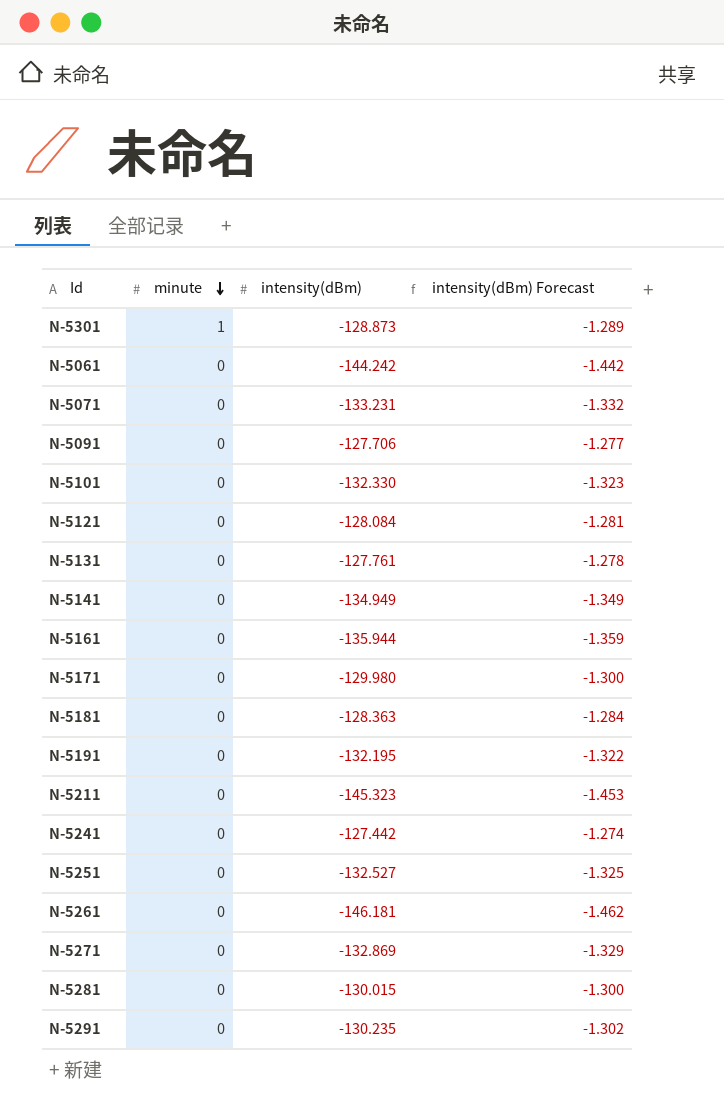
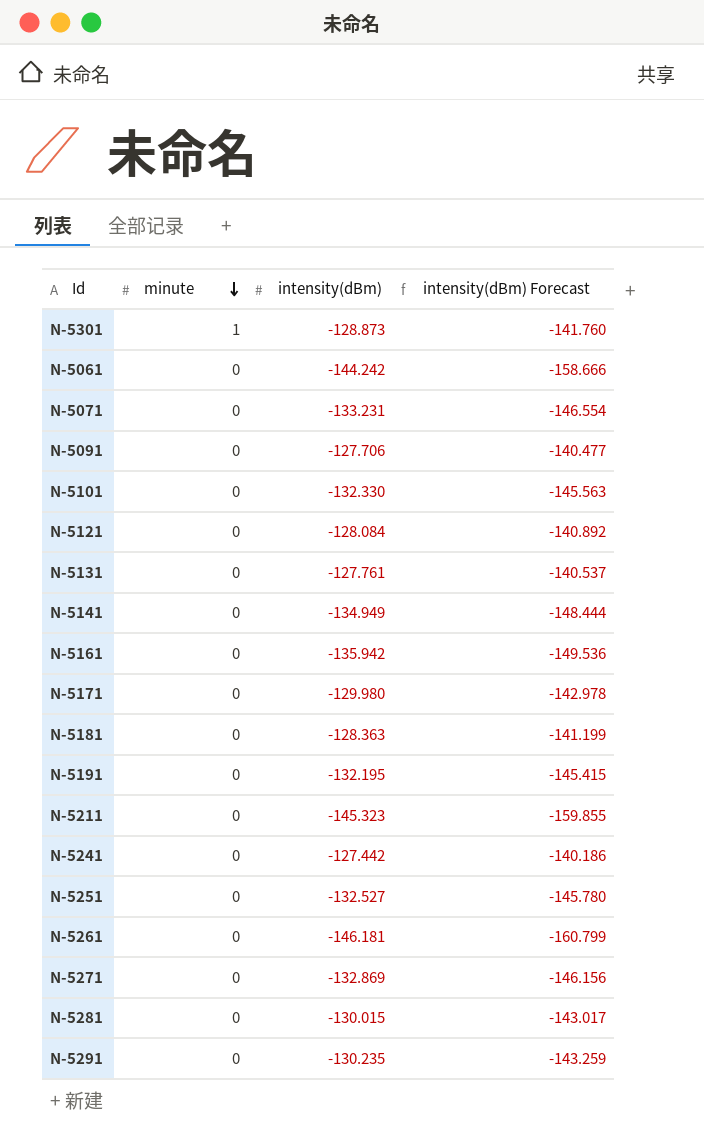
column intensity(dBm) Forecast | formula: [intensity(dBm)] * 0.01 -> [intensity(dBm)] * 1.1
N-5161 | intensity(dBm): -135.944 -> -135.942

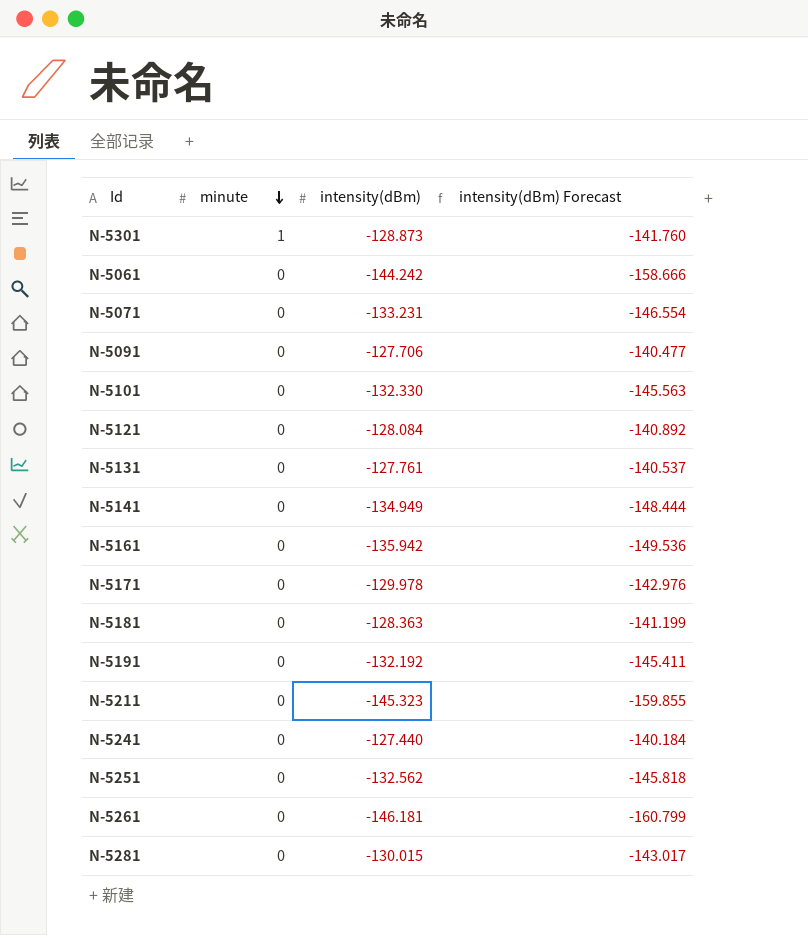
row N-5271: 0 | -132.869 | -146.156 -> none
row N-5291: 0 | -130.235 | -143.259 -> none
N-5171 | intensity(dBm): -129.980 -> -129.978
N-5171 | intensity(dBm) Forecast: -142.978 -> -142.976
N-5191 | intensity(dBm): -132.195 -> -132.192
N-5191 | intensity(dBm) Forecast: -145.415 -> -145.411
N-5241 | intensity(dBm): -127.442 -> -127.440
N-5241 | intensity(dBm) Forecast: -140.186 -> -140.184
N-5251 | intensity(dBm): -132.527 -> -132.562
N-5251 | intensity(dBm) Forecast: -145.780 -> -145.818

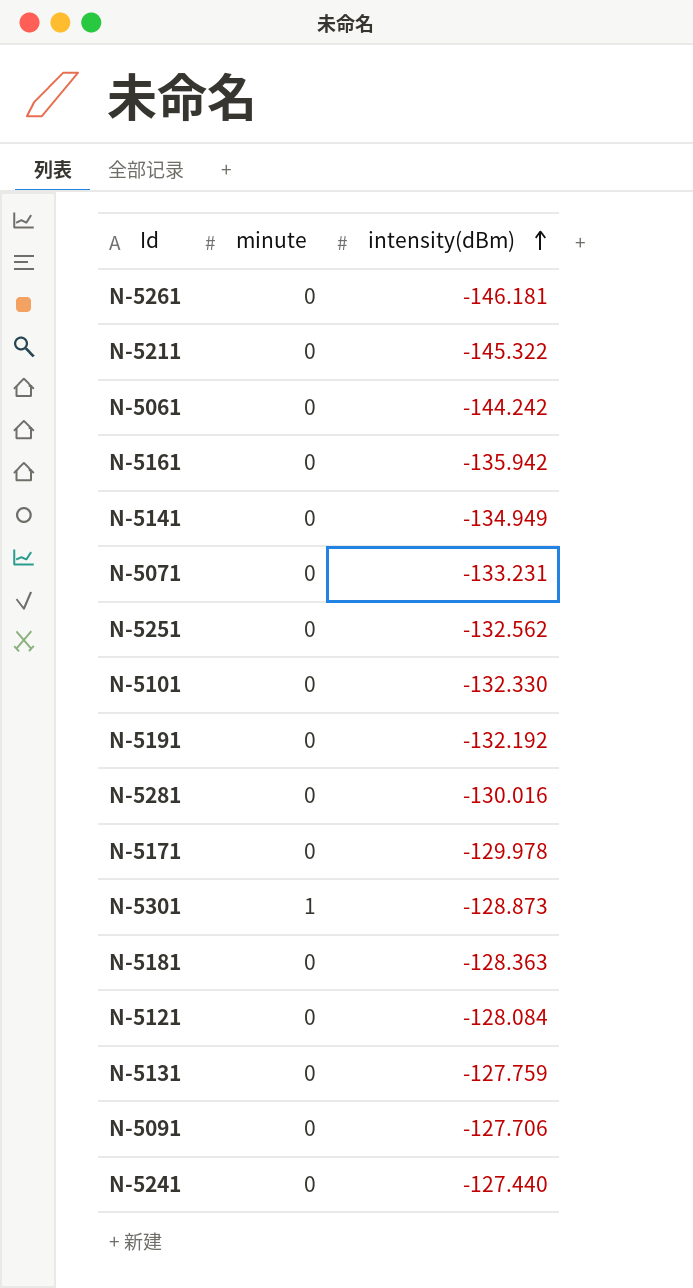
row order: minute descending -> intensity(dBm) ascending
column intensity(dBm) Forecast | formula: [intensity(dBm)] * 1.1 -> none
N-5211 | intensity(dBm): -145.323 -> -145.322
N-5281 | intensity(dBm): -130.015 -> -130.016
N-5131 | intensity(dBm): -127.761 -> -127.759

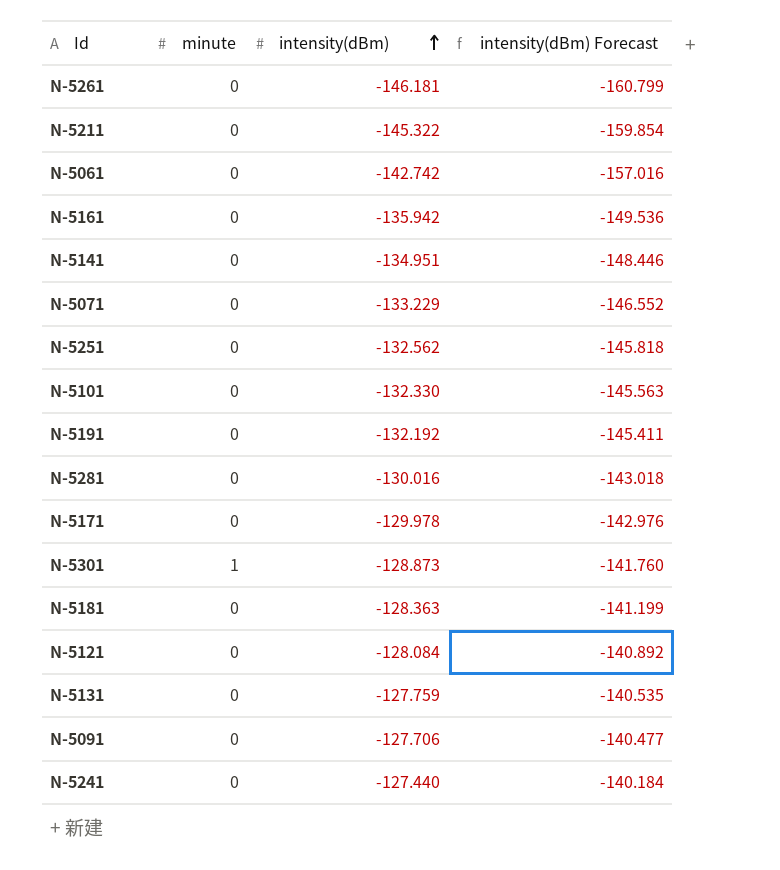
column intensity(dBm) Forecast | formula: none -> [intensity(dBm)] * 1.1
N-5061 | intensity(dBm): -144.242 -> -142.742
N-5141 | intensity(dBm): -134.949 -> -134.951
N-5071 | intensity(dBm): -133.231 -> -133.229

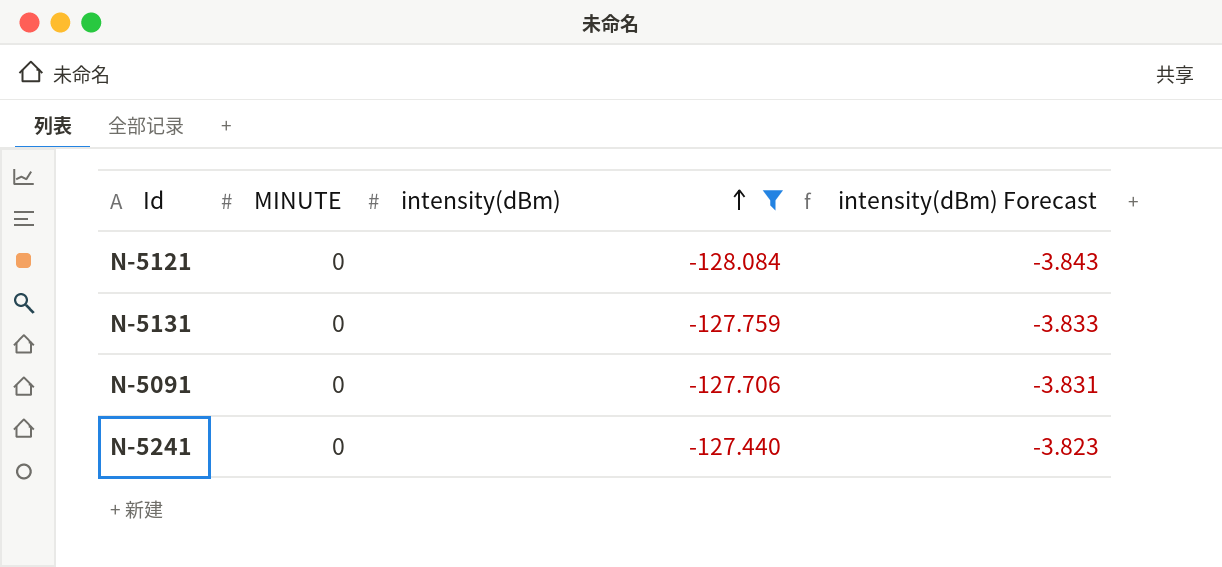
filter: none -> intensity(dBm) >= -128.084
column name: minute -> MINUTE
column intensity(dBm) Forecast | formula: [intensity(dBm)] * 1.1 -> [intensity(dBm)] * 0.03

